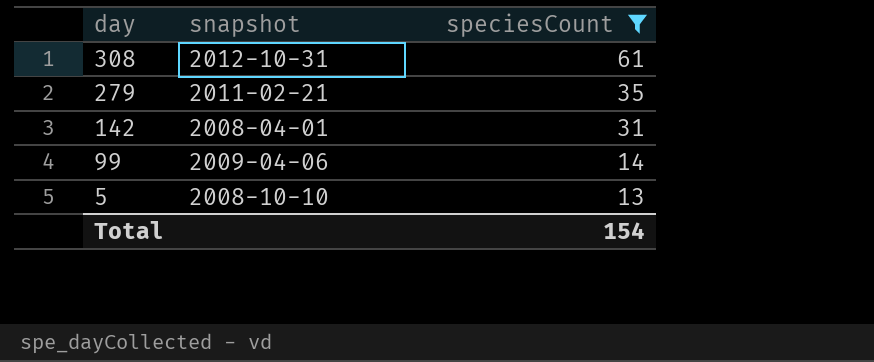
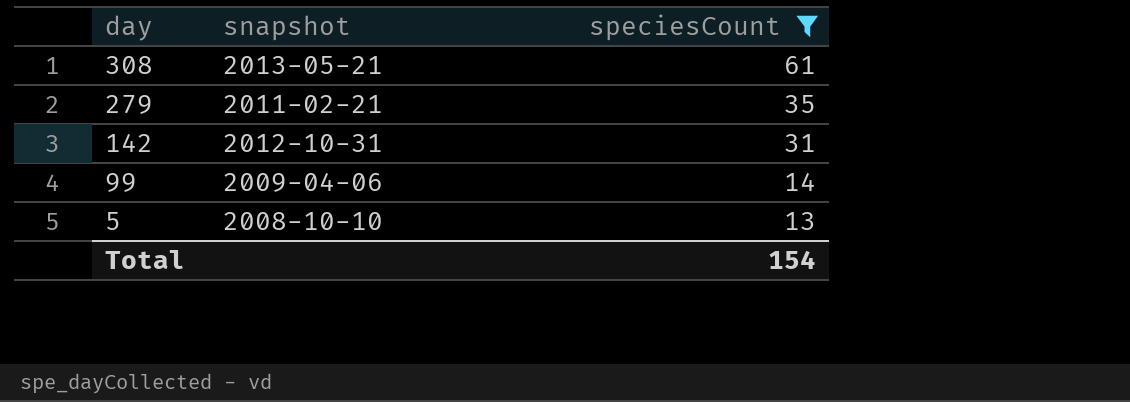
308 | snapshot: 2012-10-31 -> 2013-05-21
142 | snapshot: 2008-04-01 -> 2012-10-31

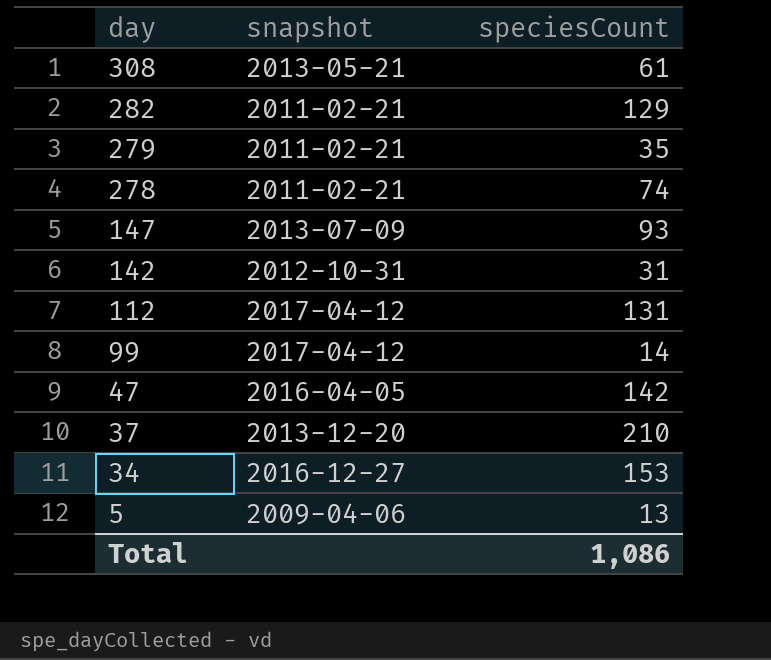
filter: speciesCount <= 61 -> none
99 | snapshot: 2009-04-06 -> 2017-04-12
5 | snapshot: 2008-10-10 -> 2009-04-06
Total | speciesCount: 154 -> 1,086

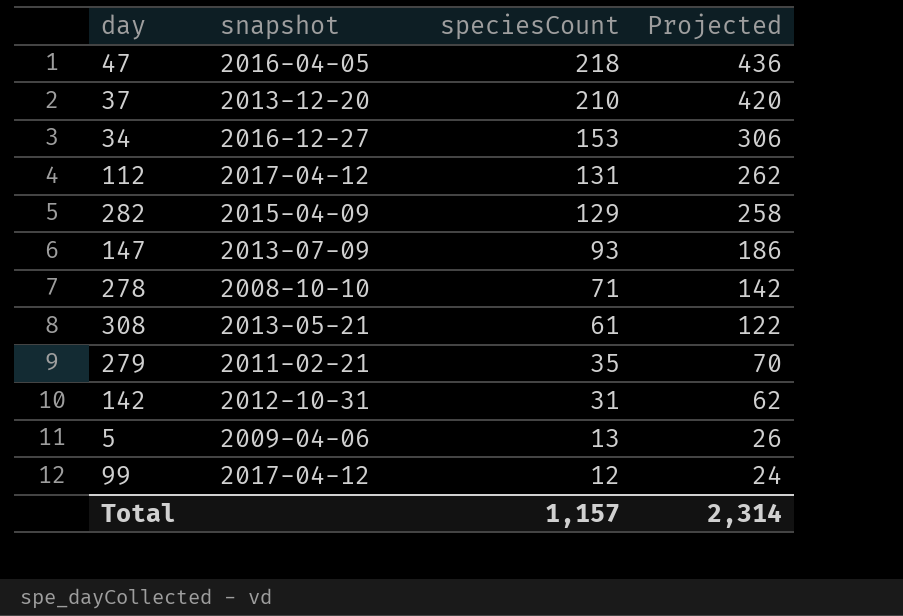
row order: day descending -> speciesCount descending
column Projected | formula: none -> [speciesCount] * 2
47 | speciesCount: 142 -> 218
282 | snapshot: 2011-02-21 -> 2015-04-09
278 | snapshot: 2011-02-21 -> 2008-10-10
278 | speciesCount: 74 -> 71
99 | speciesCount: 14 -> 12
Total | speciesCount: 1,086 -> 1,157

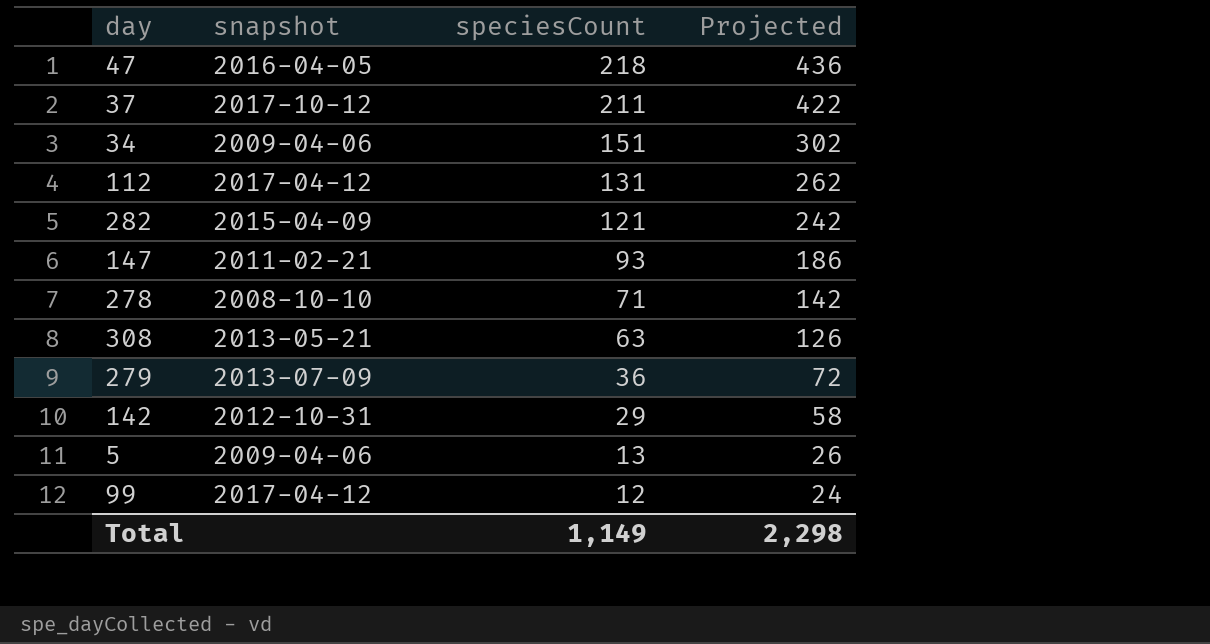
37 | snapshot: 2013-12-20 -> 2017-10-12
37 | speciesCount: 210 -> 211
37 | Projected: 420 -> 422
34 | snapshot: 2016-12-27 -> 2009-04-06
34 | speciesCount: 153 -> 151
34 | Projected: 306 -> 302
282 | speciesCount: 129 -> 121
282 | Projected: 258 -> 242
147 | snapshot: 2013-07-09 -> 2011-02-21
308 | speciesCount: 61 -> 63
308 | Projected: 122 -> 126
279 | snapshot: 2011-02-21 -> 2013-07-09
279 | speciesCount: 35 -> 36
279 | Projected: 70 -> 72
142 | speciesCount: 31 -> 29
142 | Projected: 62 -> 58
Total | speciesCount: 1,157 -> 1,149
Total | Projected: 2,314 -> 2,298

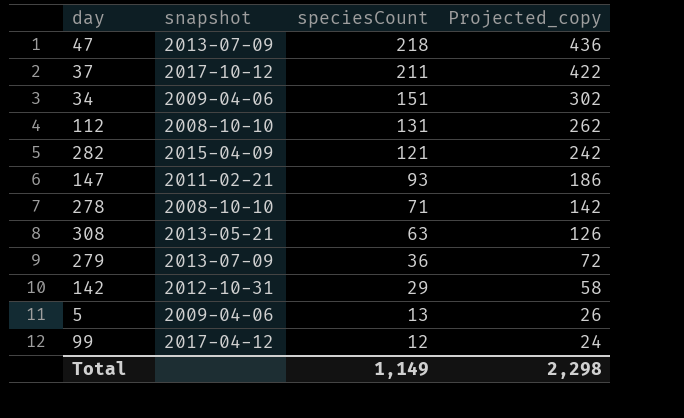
column name: Projected -> Projected_copy
47 | snapshot: 2016-04-05 -> 2013-07-09
112 | snapshot: 2017-04-12 -> 2008-10-10

